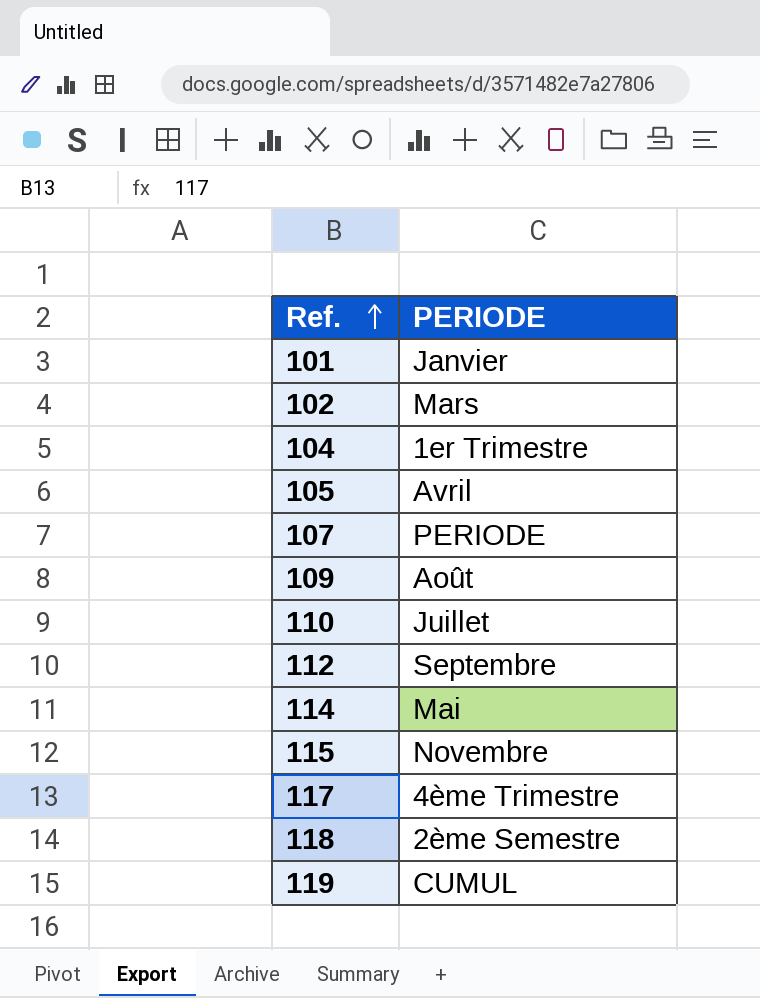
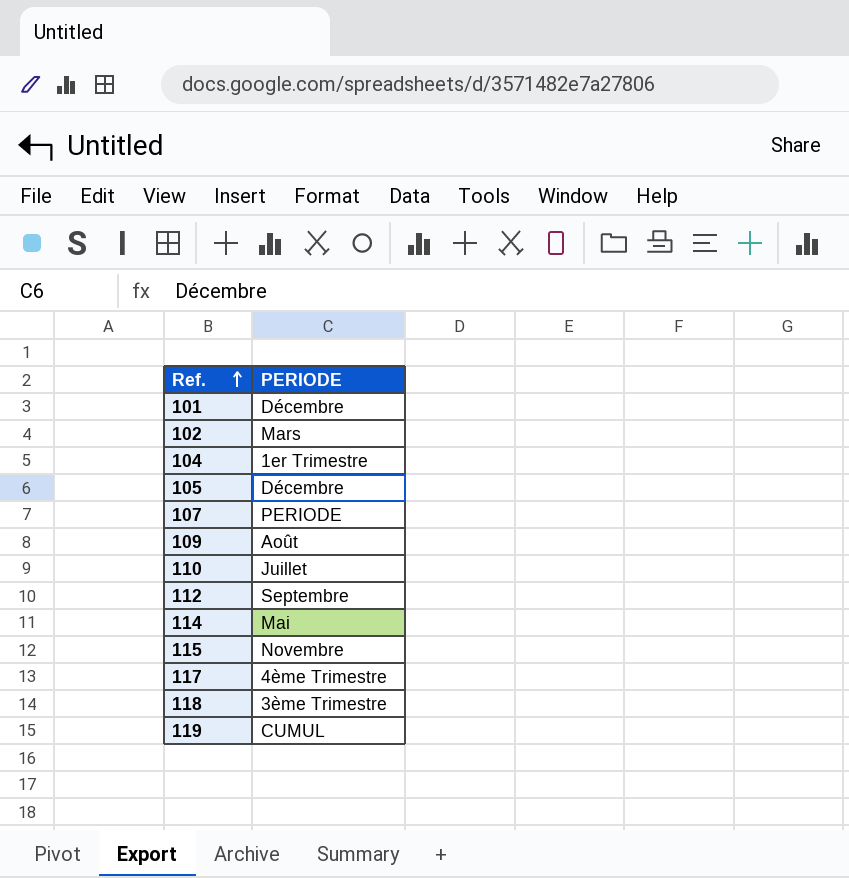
101 | PERIODE: Janvier -> Décembre
105 | PERIODE: Avril -> Décembre
118 | PERIODE: 2ème Semestre -> 3ème Trimestre

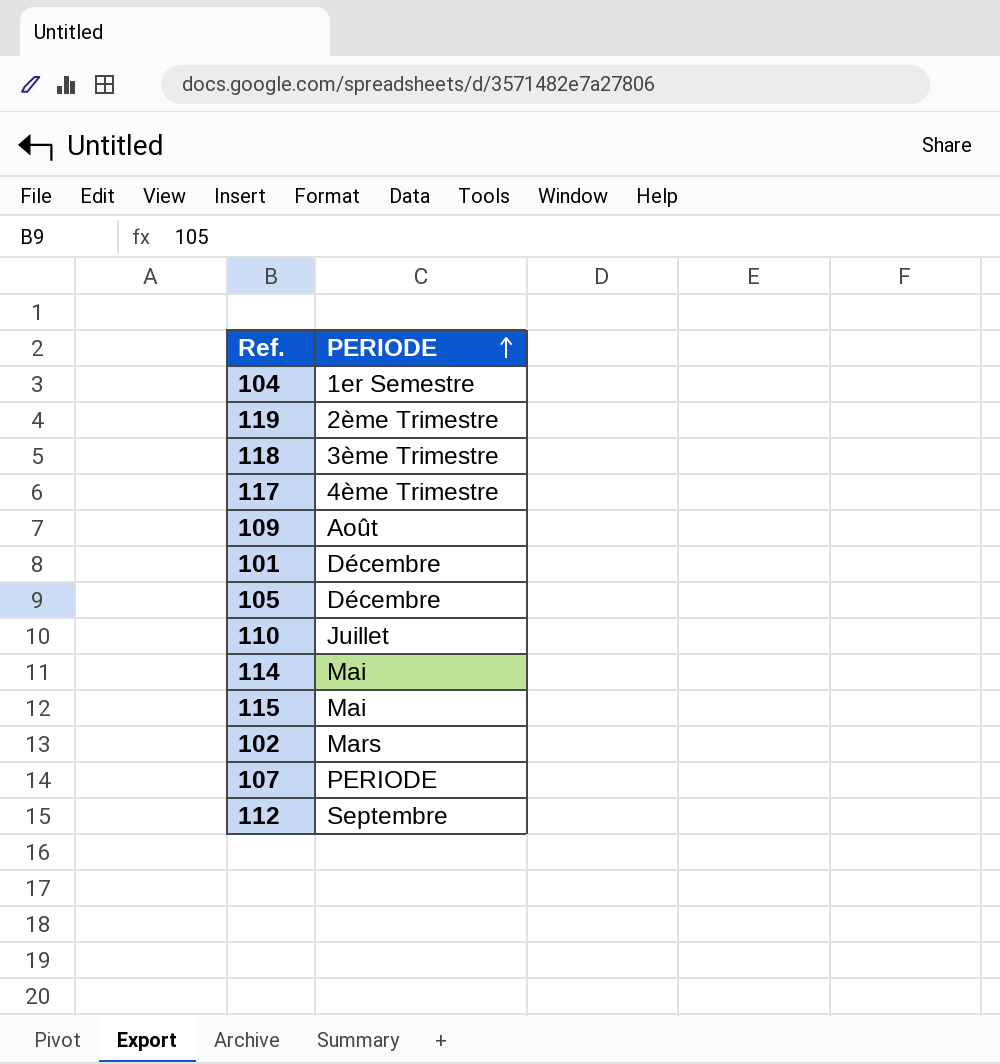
row order: Ref. ascending -> PERIODE ascending
104 | PERIODE: 1er Trimestre -> 1er Semestre
119 | PERIODE: CUMUL -> 2ème Trimestre
115 | PERIODE: Novembre -> Mai

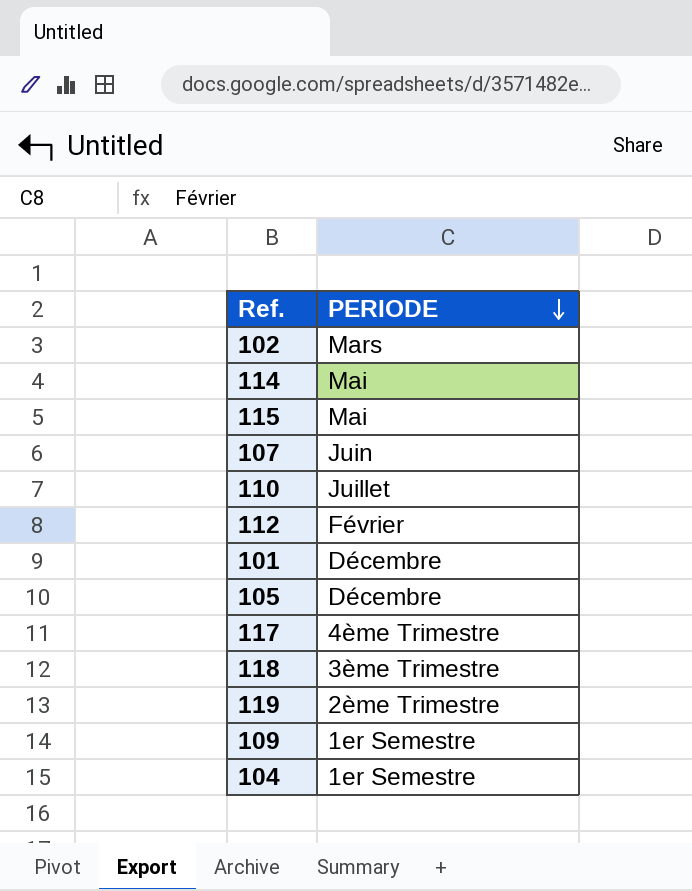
row order: PERIODE ascending -> PERIODE descending
107 | PERIODE: PERIODE -> Juin
112 | PERIODE: Septembre -> Février
109 | PERIODE: Août -> 1er Semestre

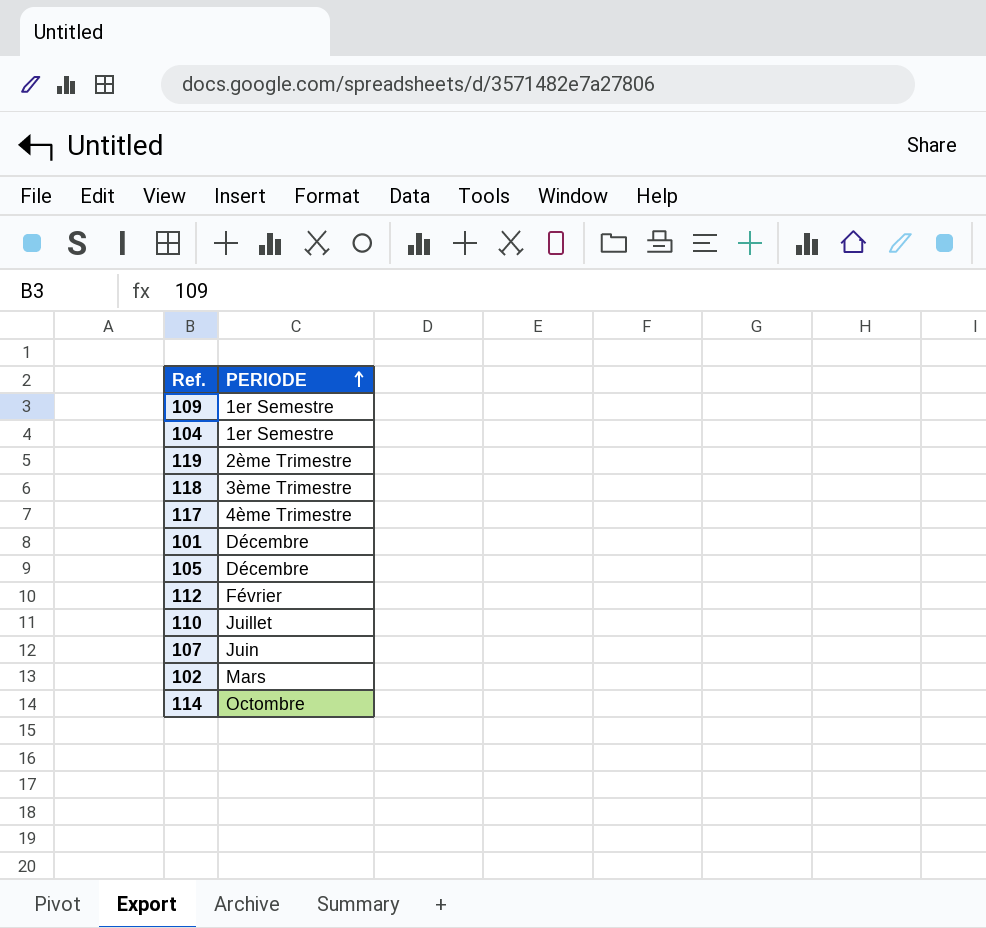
row order: PERIODE descending -> PERIODE ascending
row 115: Mai -> none
114 | PERIODE: Mai -> Octombre

